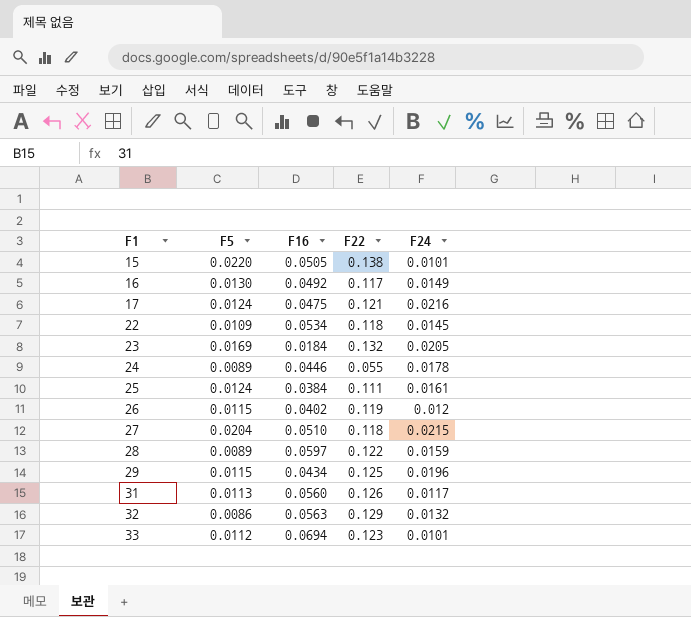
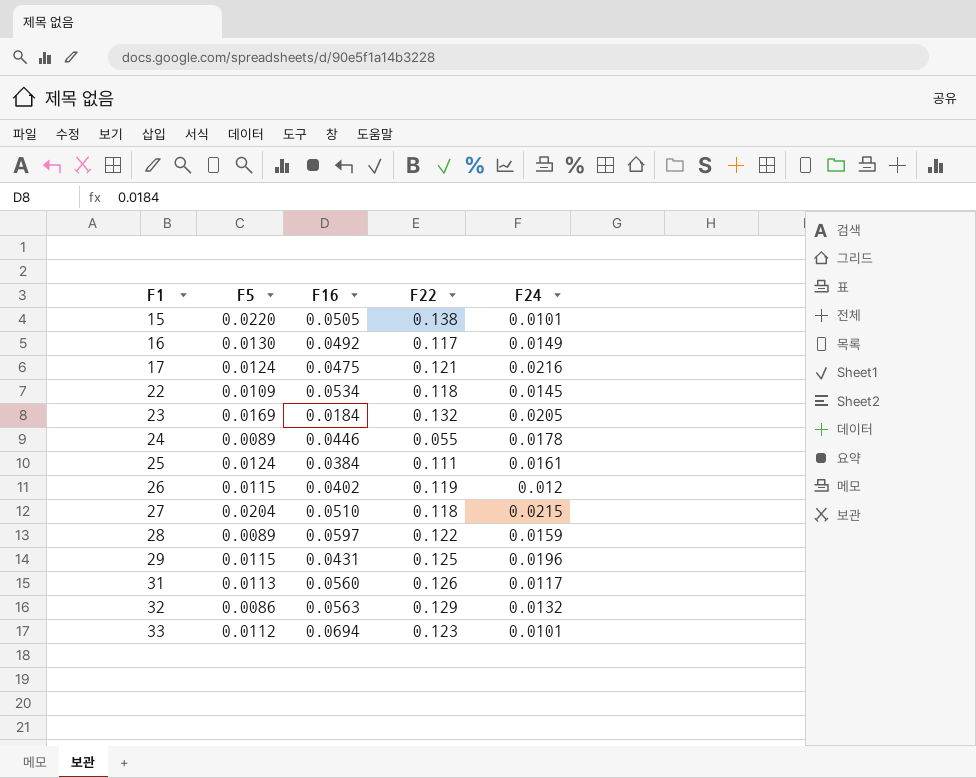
29 | F16: 0.0434 -> 0.0431

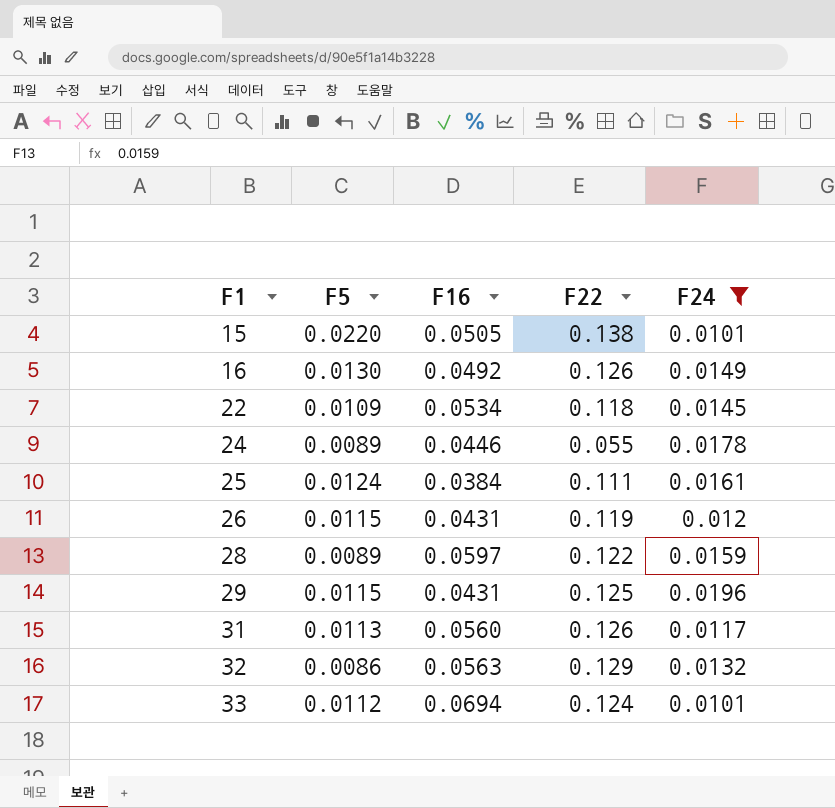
filter: none -> F24 <= 0.0196
16 | F22: 0.117 -> 0.126
26 | F16: 0.0402 -> 0.0431
33 | F22: 0.123 -> 0.124

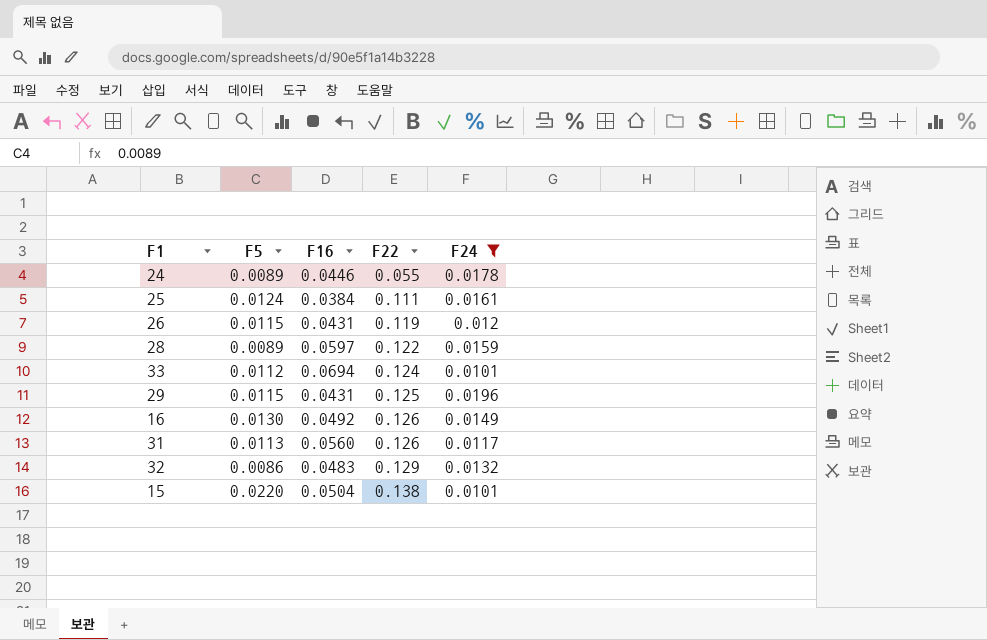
row order: F1 ascending -> F22 ascending
row 22: 0.0109 | 0.0534 | 0.118 | 0.0145 -> none
32 | F16: 0.0563 -> 0.0483
15 | F16: 0.0505 -> 0.0504

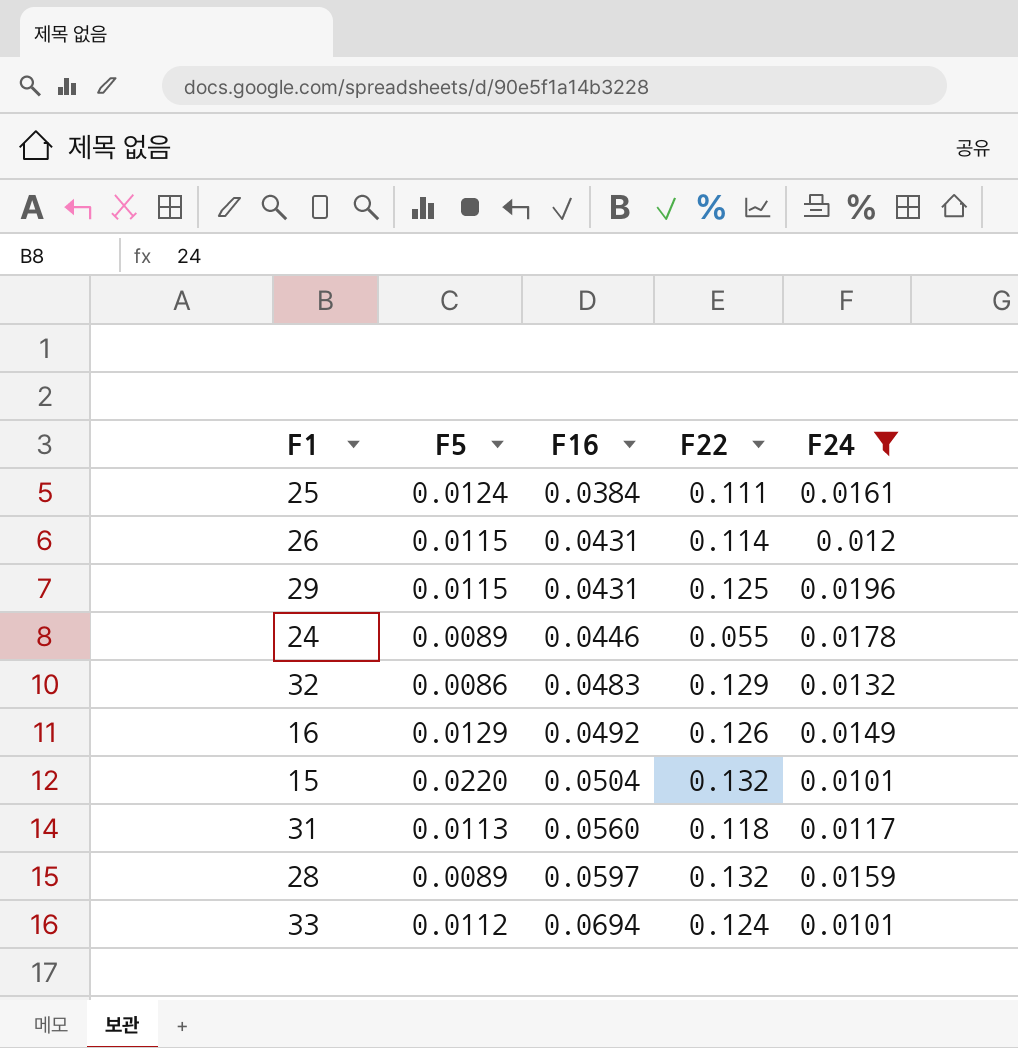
row order: F22 ascending -> F16 ascending
26 | F22: 0.119 -> 0.114
16 | F5: 0.0130 -> 0.0129
15 | F22: 0.138 -> 0.132
31 | F22: 0.126 -> 0.118
28 | F22: 0.122 -> 0.132

